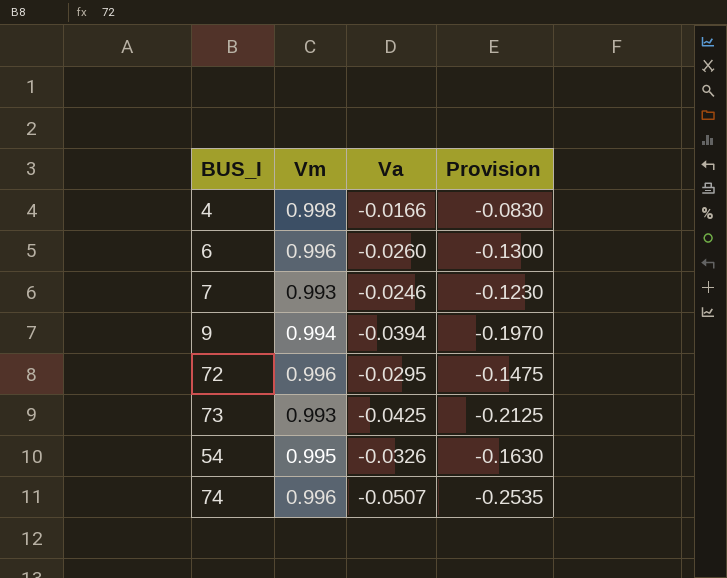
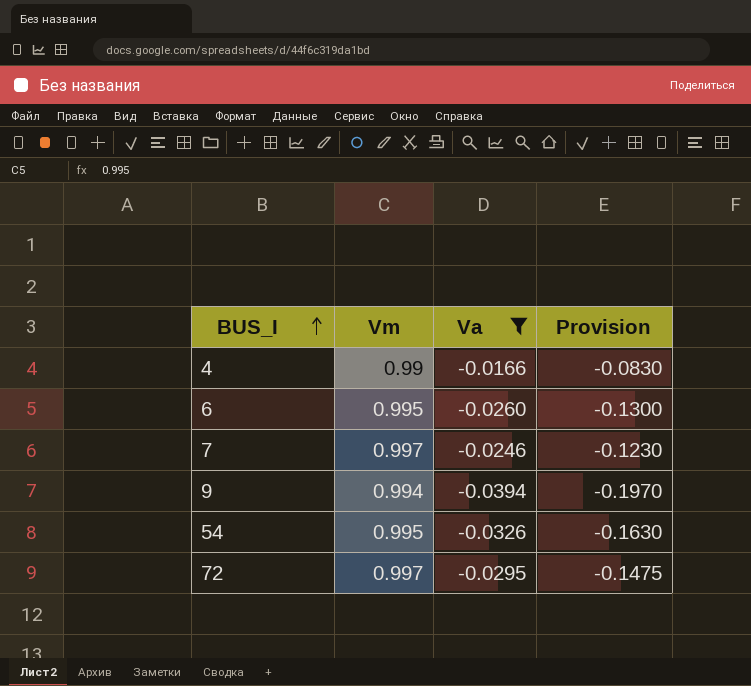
filter: none -> Va >= -0.0394
row order: none -> BUS_I ascending
4 | Vm: 0.998 -> 0.99
6 | Vm: 0.996 -> 0.995
7 | Vm: 0.993 -> 0.997
72 | Vm: 0.996 -> 0.997

